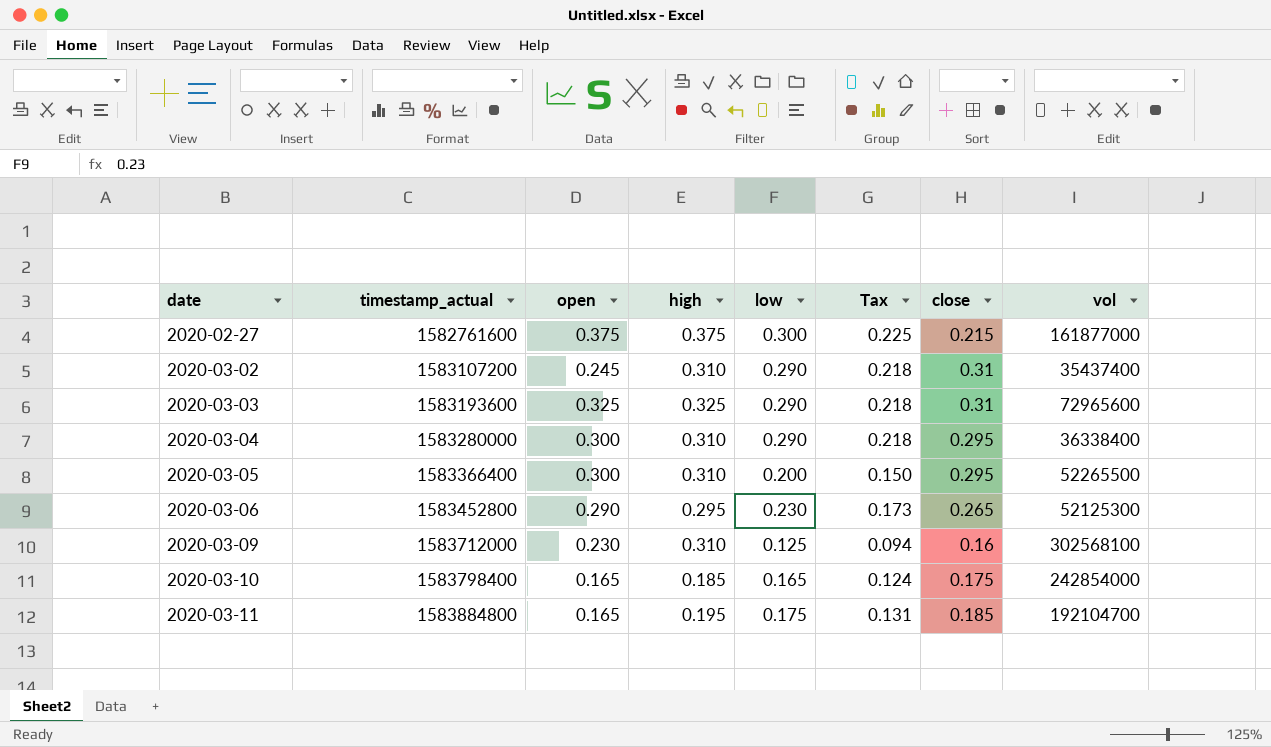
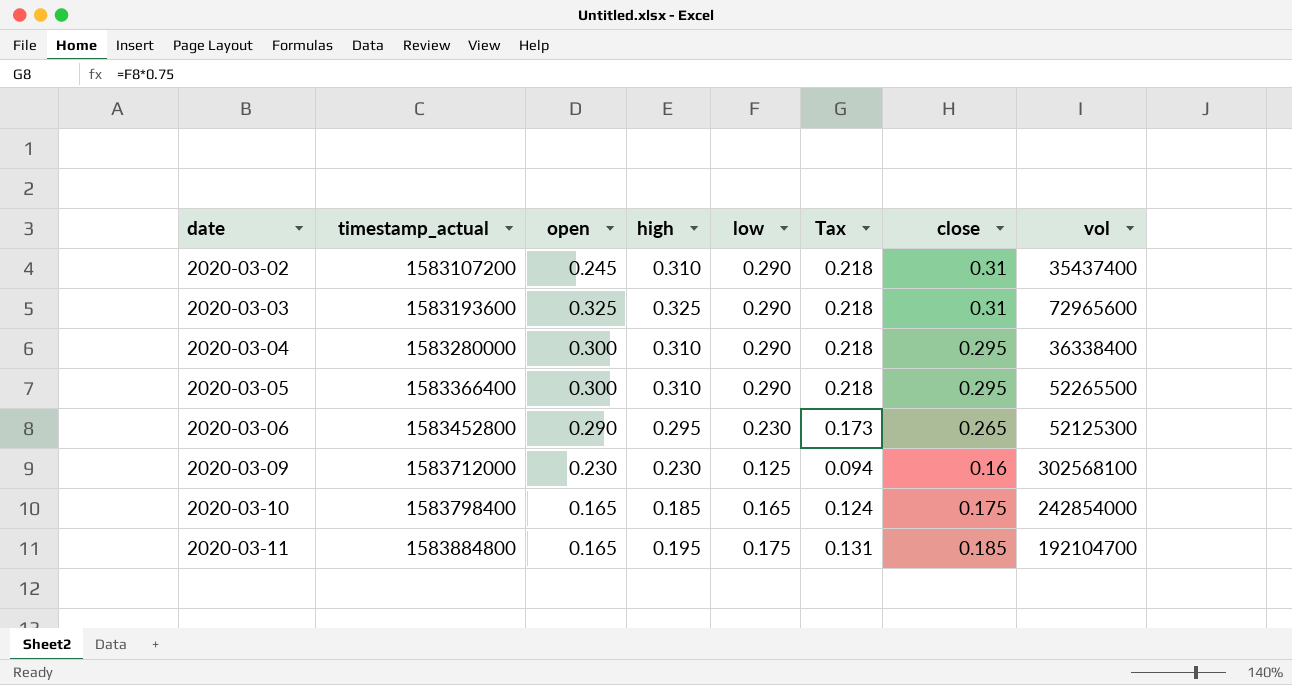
row 2020-02-27: 1582761600 | 0.375 | 0.375 | 0.300 | 0.225 | 0.215 | 161877000 -> none
2020-03-05 | low: 0.200 -> 0.290
2020-03-05 | Tax: 0.150 -> 0.218
2020-03-09 | high: 0.310 -> 0.230

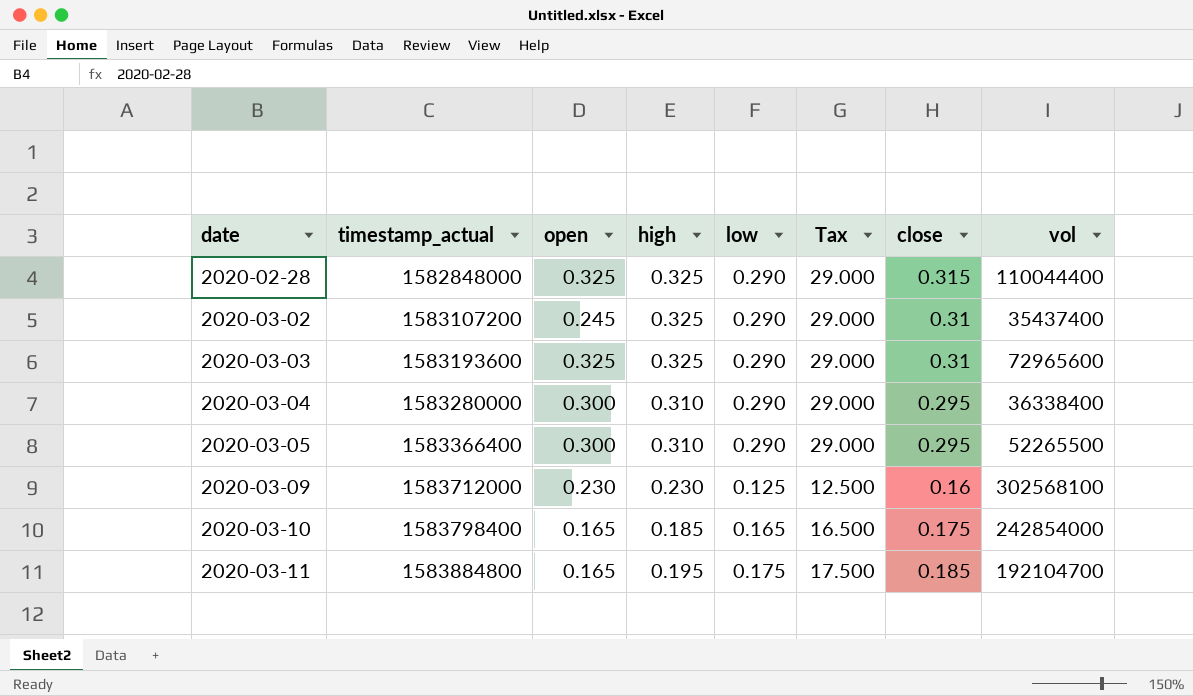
column Tax | formula: [low] * 0.75 -> [low] * 100
row 2020-03-06: 1583452800 | 0.290 | 0.295 | 0.230 | 0.173 | 0.265 | 52125300 -> none
row 2020-02-28: none -> 1582848000 | 0.325 | 0.325 | 0.290 | 29.000 | 0.315 | 110044400
2020-03-02 | high: 0.310 -> 0.325

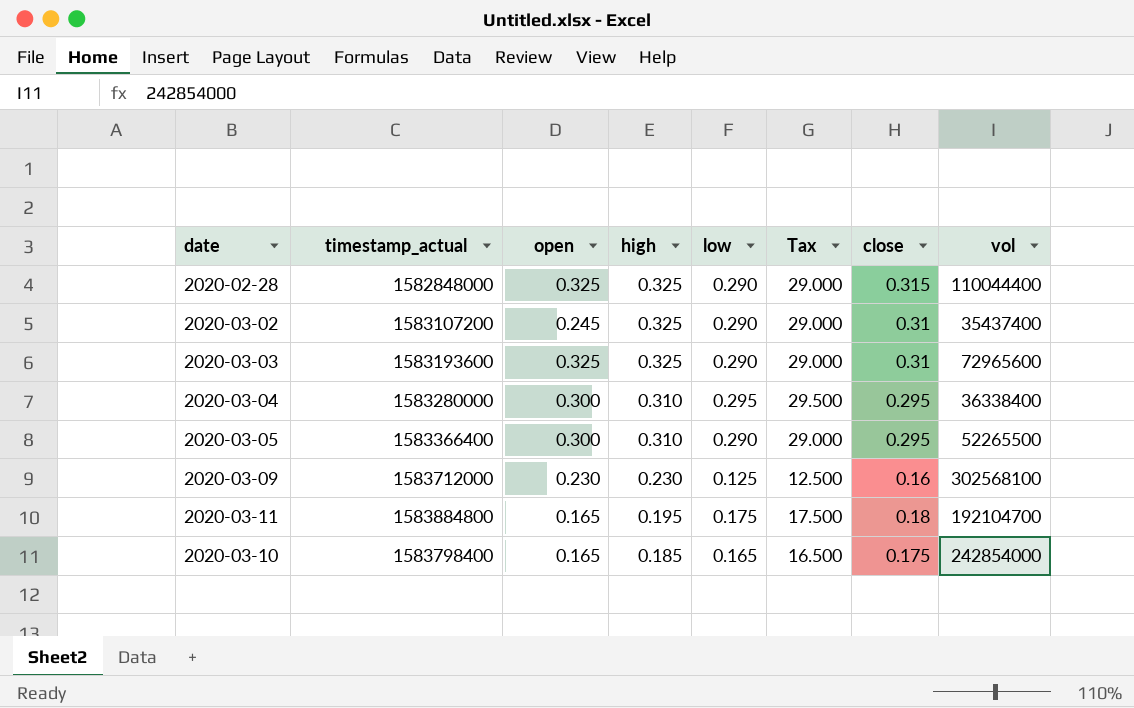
row order: date ascending -> high descending
2020-03-04 | low: 0.290 -> 0.295
2020-03-04 | Tax: 29.000 -> 29.500
2020-03-11 | close: 0.185 -> 0.18

